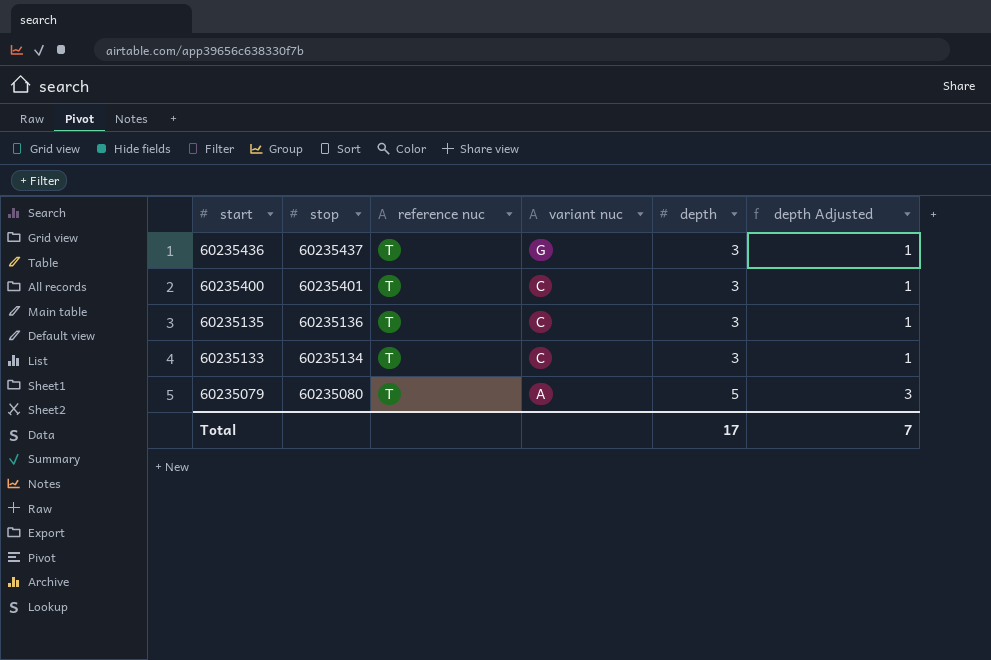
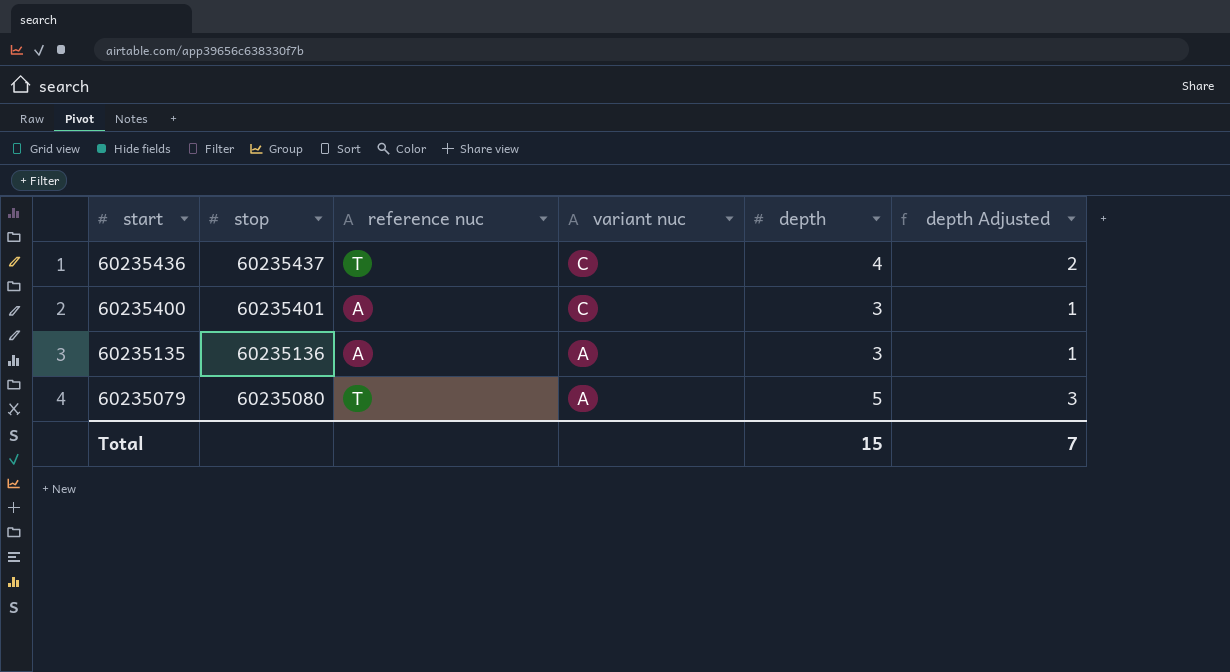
row 60235133: 60235134 | T | C | 3 | 1 -> none
60235436 | variant nuc: G -> C
60235436 | depth: 3 -> 4
60235436 | depth Adjusted: 1 -> 2
60235400 | reference nuc: T -> A
60235135 | reference nuc: T -> A
60235135 | variant nuc: C -> A
Total | depth: 17 -> 15

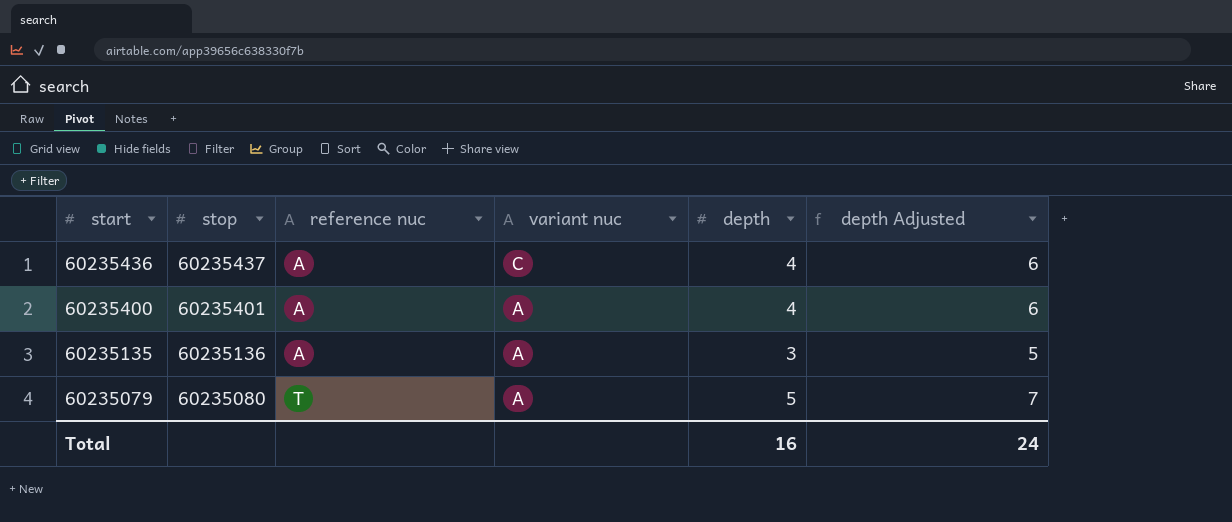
column depth Adjusted | formula: [depth] - 2 -> [depth] + 2
60235436 | reference nuc: T -> A
60235400 | variant nuc: C -> A
60235400 | depth: 3 -> 4
Total | depth: 15 -> 16
Total | depth Adjusted: 7 -> 24

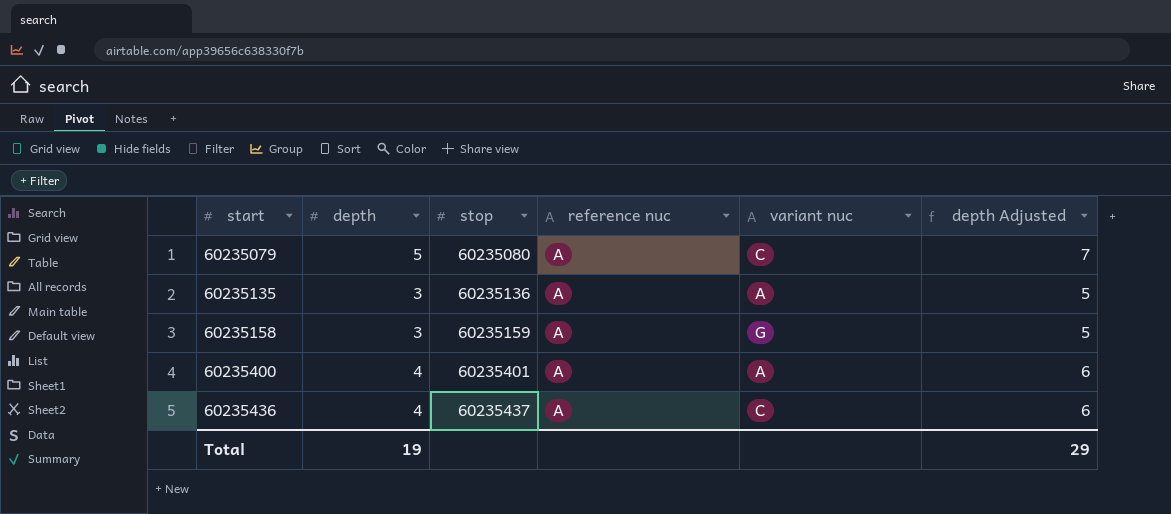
row order: start descending -> start ascending
column depth | position: 5 -> 2
60235079 | reference nuc: T -> A
60235079 | variant nuc: A -> C
row 60235158: none -> 3 | 60235159 | A | G | 5
Total | depth: 16 -> 19
Total | depth Adjusted: 24 -> 29

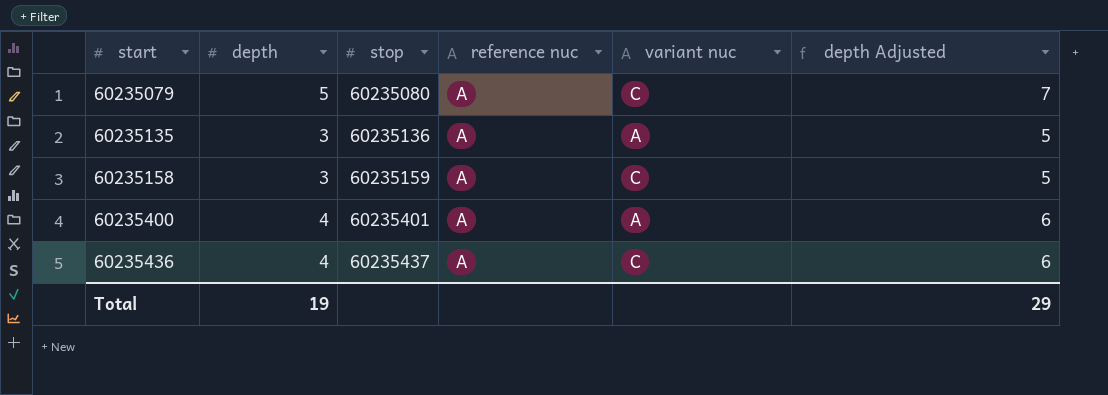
60235158 | variant nuc: G -> C

